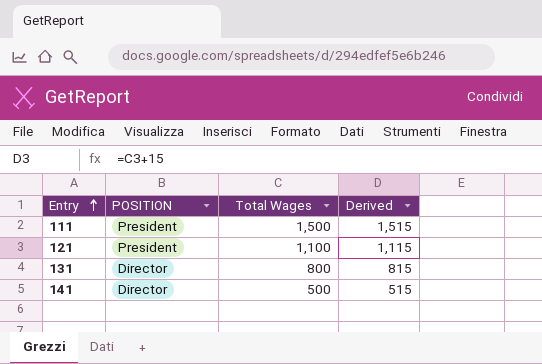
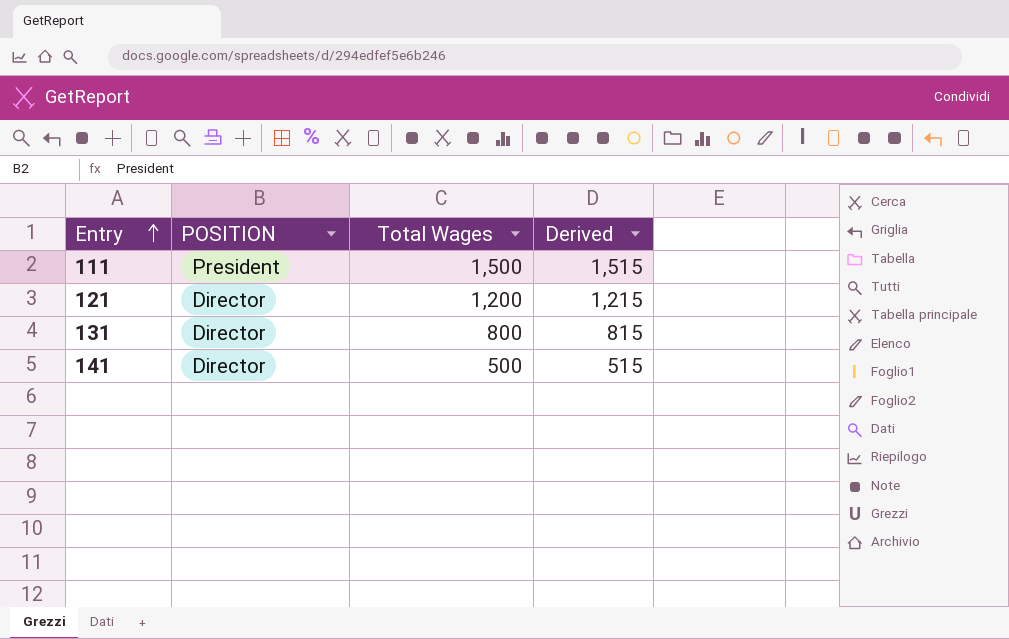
121 | POSITION: President -> Director
121 | Total Wages: 1,100 -> 1,200
121 | Derived: 1,115 -> 1,215

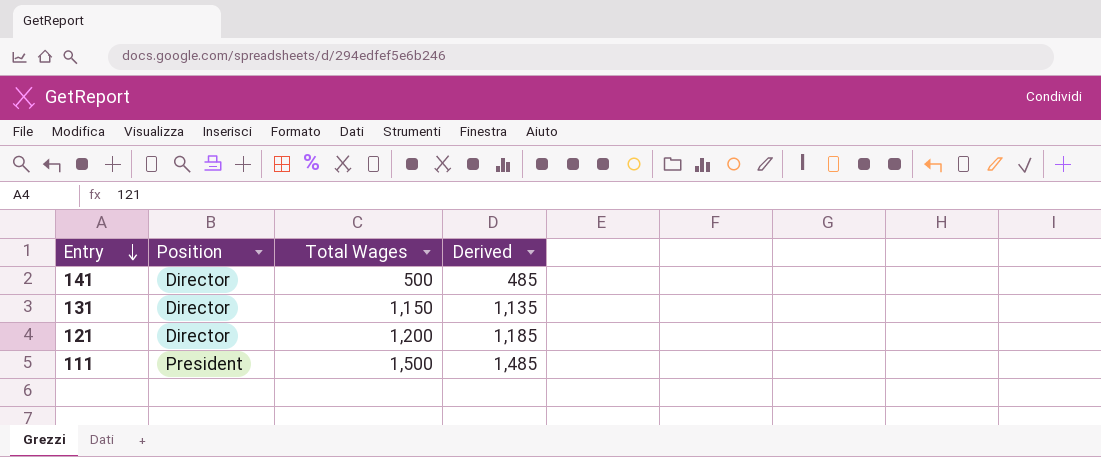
row order: Entry ascending -> Entry descending
column name: POSITION -> Position
column Derived | formula: [Total Wages] + 15 -> [Total Wages] - 15
131 | Total Wages: 800 -> 1,150

